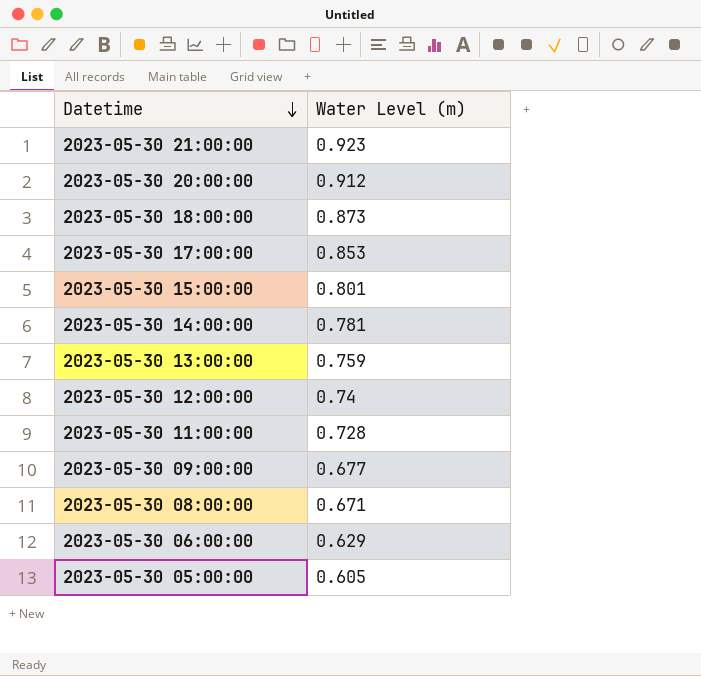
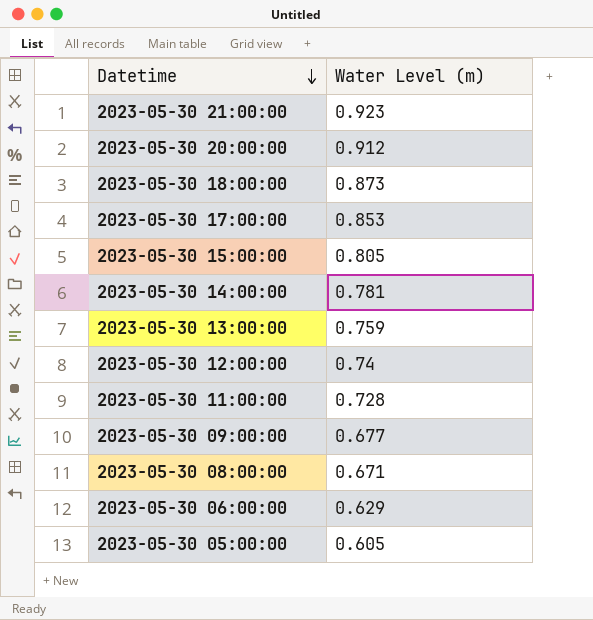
2023-05-30 15:00:00 | Water Level (m): 0.801 -> 0.805

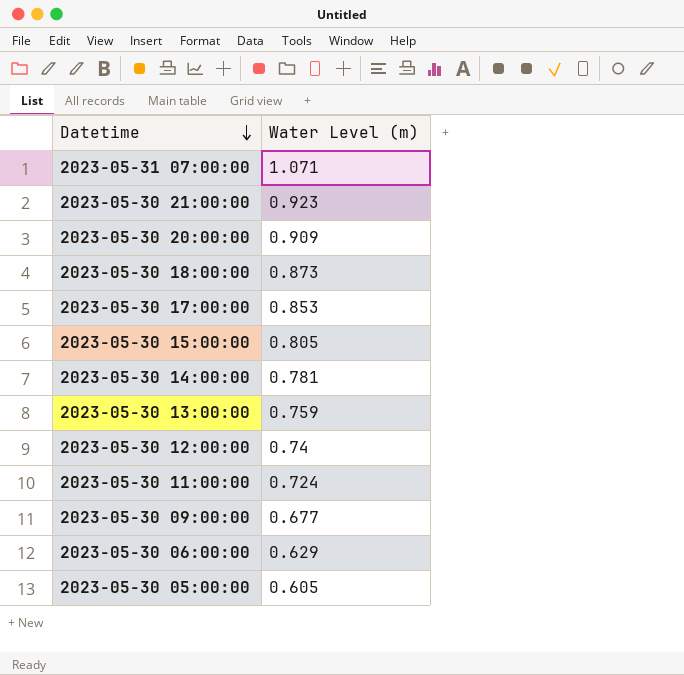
row 2023-05-30 08:00:00: 0.671 -> none
row 2023-05-31 07:00:00: none -> 1.071
2023-05-30 20:00:00 | Water Level (m): 0.912 -> 0.909
2023-05-30 11:00:00 | Water Level (m): 0.728 -> 0.724

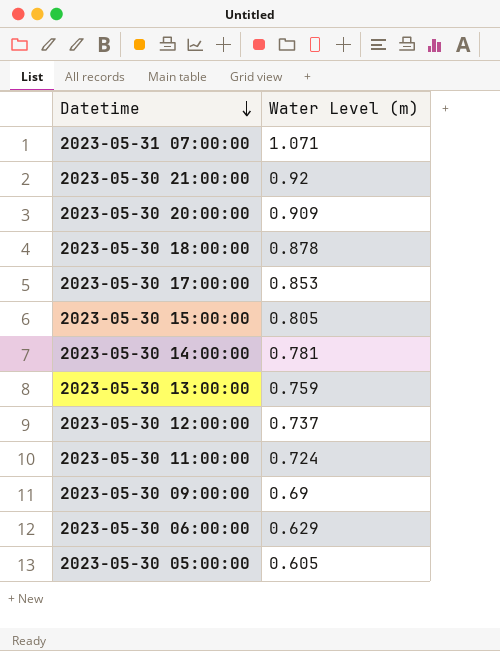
2023-05-30 21:00:00 | Water Level (m): 0.923 -> 0.92
2023-05-30 18:00:00 | Water Level (m): 0.873 -> 0.878
2023-05-30 12:00:00 | Water Level (m): 0.74 -> 0.737
2023-05-30 09:00:00 | Water Level (m): 0.677 -> 0.69

